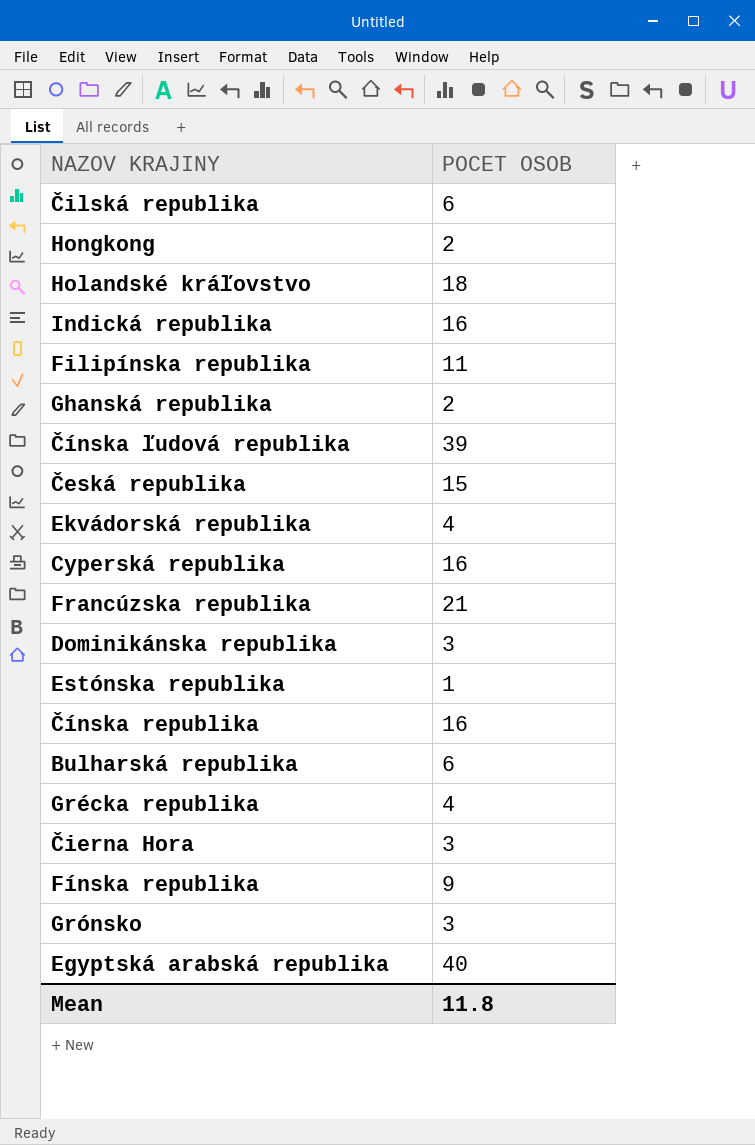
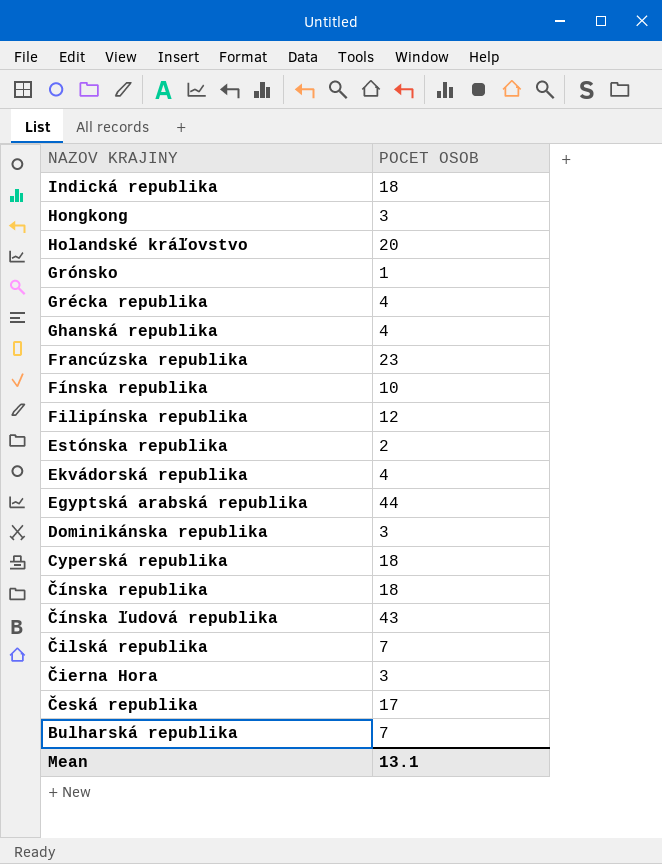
row order: none -> NAZOV KRAJINY descending
Indická republika | POCET OSOB: 16 -> 18
Hongkong | POCET OSOB: 2 -> 3
Holandské kráľovstvo | POCET OSOB: 18 -> 20
Grónsko | POCET OSOB: 3 -> 1
Ghanská republika | POCET OSOB: 2 -> 4
Francúzska republika | POCET OSOB: 21 -> 23
Fínska republika | POCET OSOB: 9 -> 10
Filipínska republika | POCET OSOB: 11 -> 12
Estónska republika | POCET OSOB: 1 -> 2
Egyptská arabská republika | POCET OSOB: 40 -> 44
Cyperská republika | POCET OSOB: 16 -> 18
Čínska republika | POCET OSOB: 16 -> 18
Čínska ľudová republika | POCET OSOB: 39 -> 43
Čilská republika | POCET OSOB: 6 -> 7
Česká republika | POCET OSOB: 15 -> 17
Bulharská republika | POCET OSOB: 6 -> 7
Mean | POCET OSOB: 11.8 -> 13.1

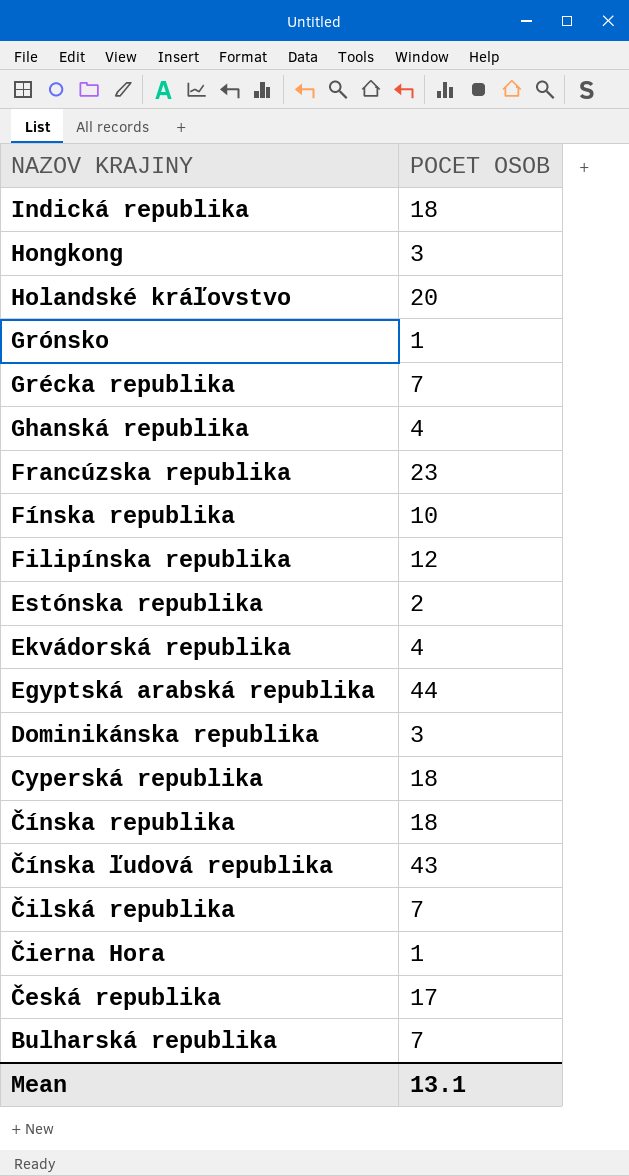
Grécka republika | POCET OSOB: 4 -> 7
Čierna Hora | POCET OSOB: 3 -> 1

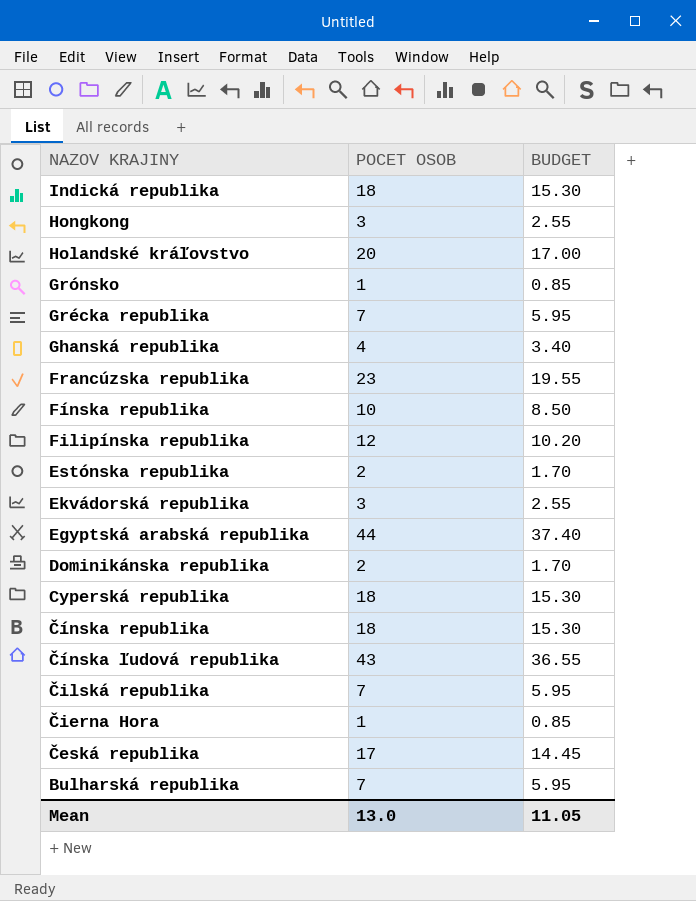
column BUDGET | formula: none -> [POCET OSOB] * 0.85
Ekvádorská republika | POCET OSOB: 4 -> 3
Dominikánska republika | POCET OSOB: 3 -> 2
Mean | POCET OSOB: 13.1 -> 13.0

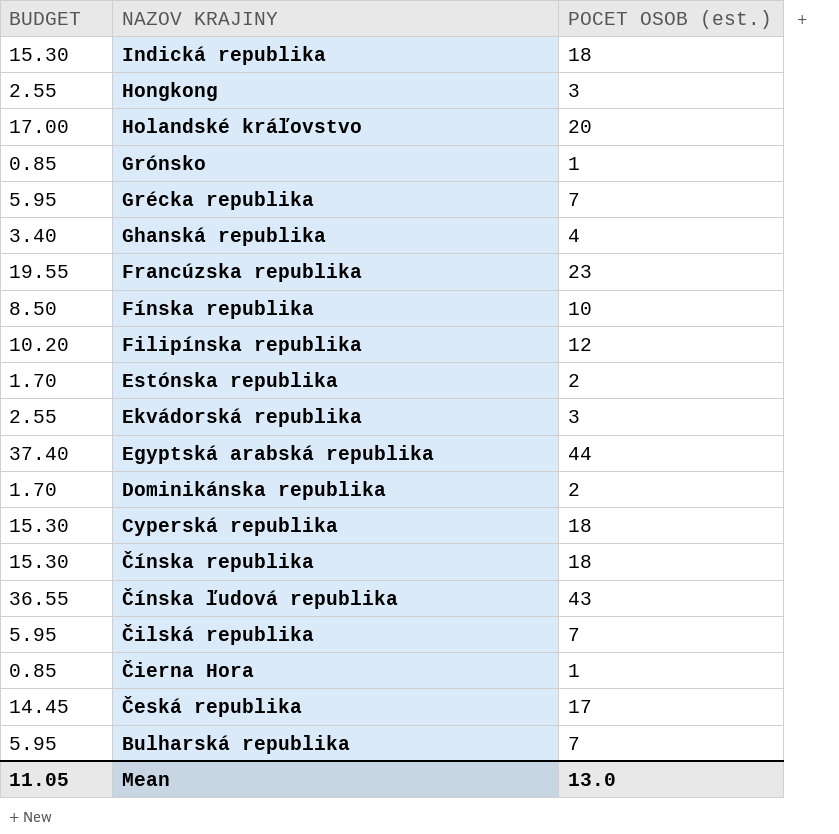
column BUDGET | position: 3 -> 1
column name: POCET OSOB -> POCET OSOB (est.)

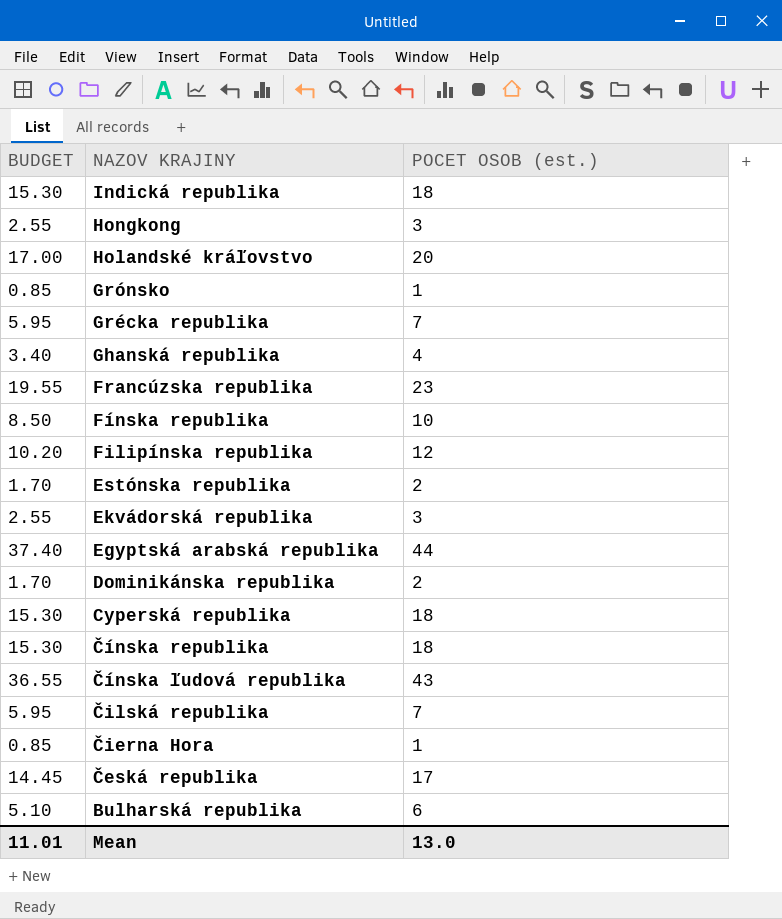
Bulharská republika | BUDGET: 5.95 -> 5.10
Bulharská republika | POCET OSOB (est.): 7 -> 6
Mean | BUDGET: 11.05 -> 11.01

